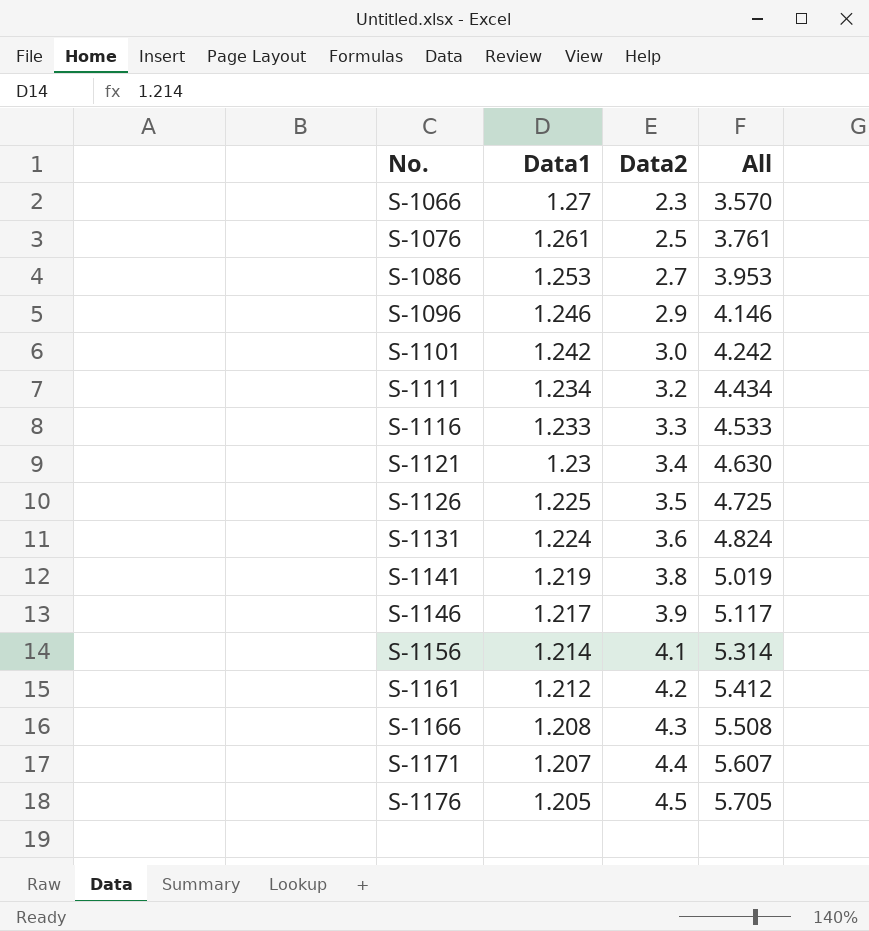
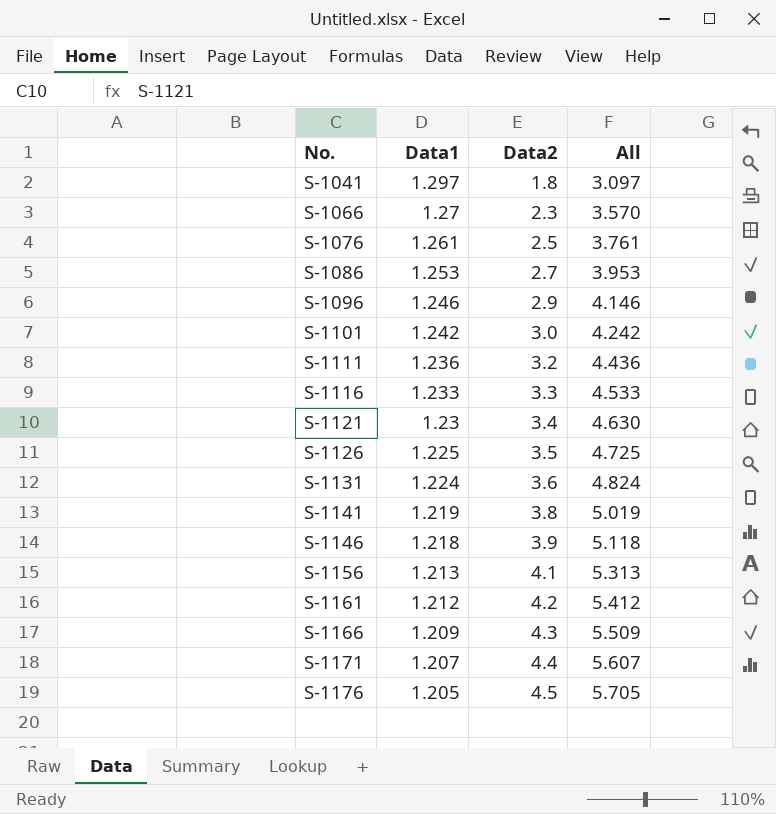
row S-1041: none -> 1.297 | 1.8 | 3.097
S-1111 | Data1: 1.234 -> 1.236
S-1111 | All: 4.434 -> 4.436
S-1146 | Data1: 1.217 -> 1.218
S-1146 | All: 5.117 -> 5.118
S-1156 | Data1: 1.214 -> 1.213
S-1156 | All: 5.314 -> 5.313
S-1166 | Data1: 1.208 -> 1.209
S-1166 | All: 5.508 -> 5.509

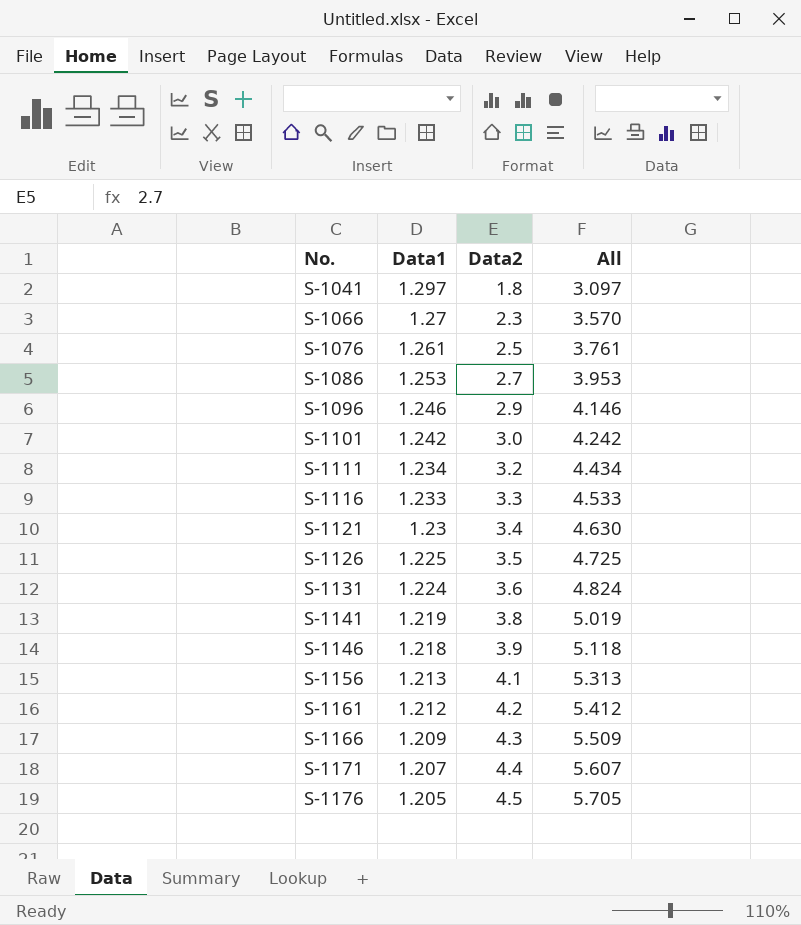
S-1111 | Data1: 1.236 -> 1.234
S-1111 | All: 4.436 -> 4.434

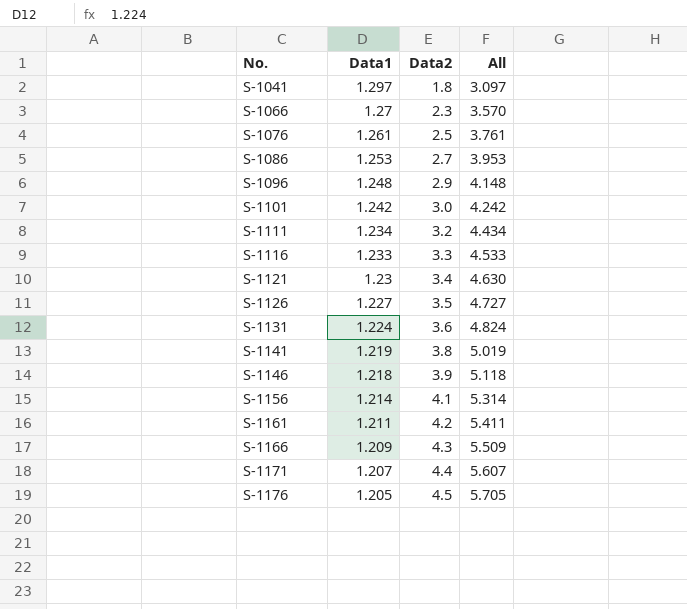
S-1096 | Data1: 1.246 -> 1.248
S-1096 | All: 4.146 -> 4.148
S-1126 | Data1: 1.225 -> 1.227
S-1126 | All: 4.725 -> 4.727
S-1156 | Data1: 1.213 -> 1.214
S-1156 | All: 5.313 -> 5.314
S-1161 | Data1: 1.212 -> 1.211
S-1161 | All: 5.412 -> 5.411

